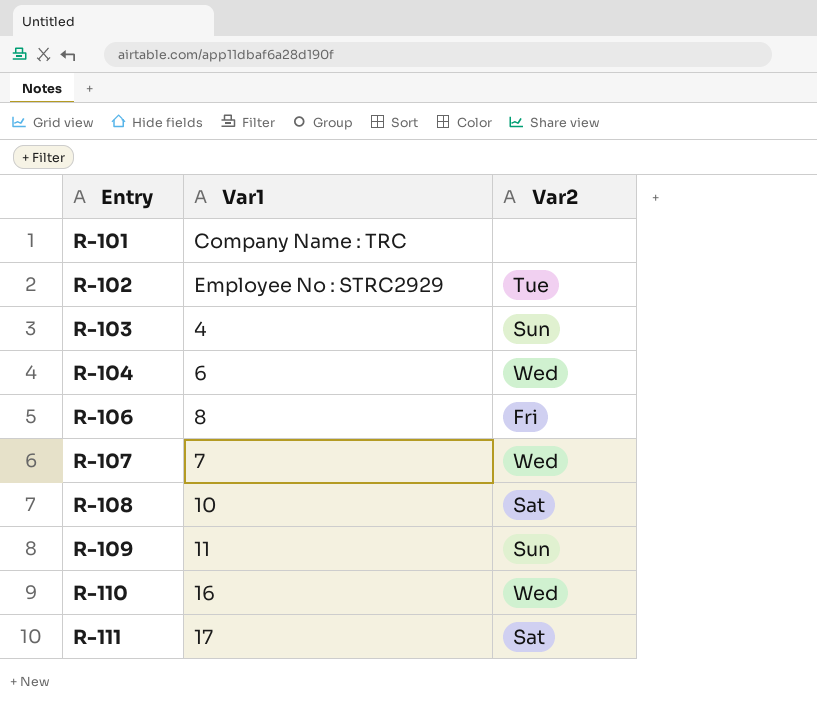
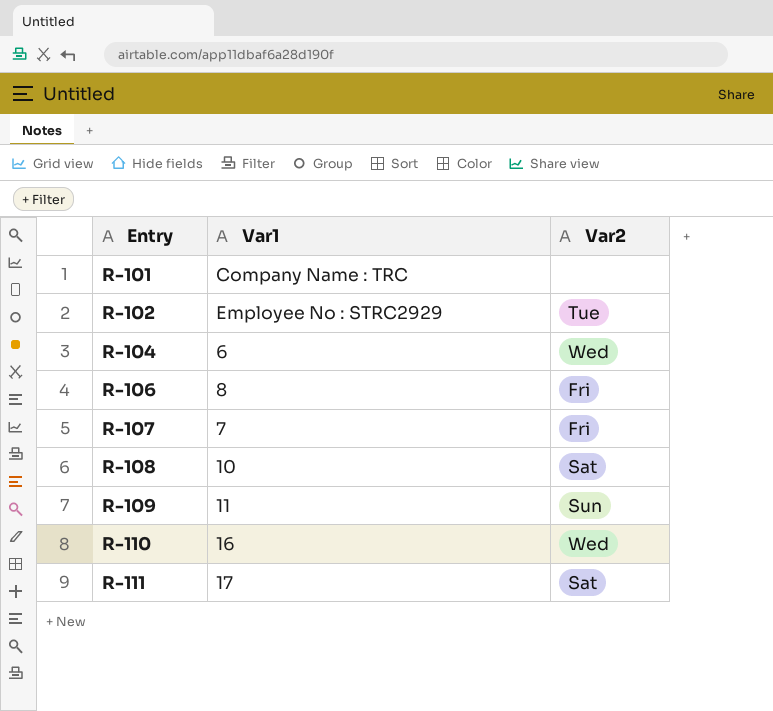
row R-103: 4 | Sun -> none
R-107 | Var2: Wed -> Fri

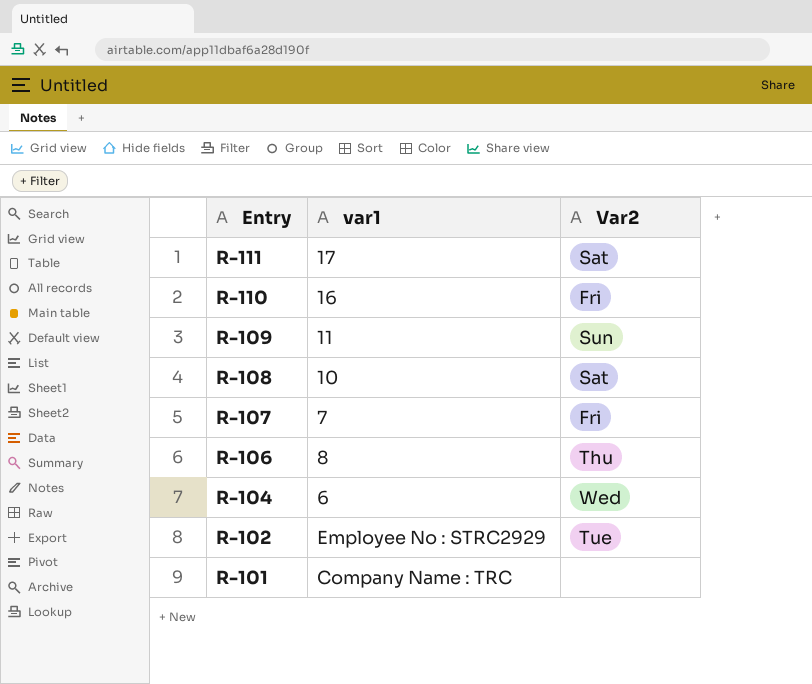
row order: Entry ascending -> Entry descending
column name: Var1 -> var1
R-110 | Var2: Wed -> Fri
R-106 | Var2: Fri -> Thu

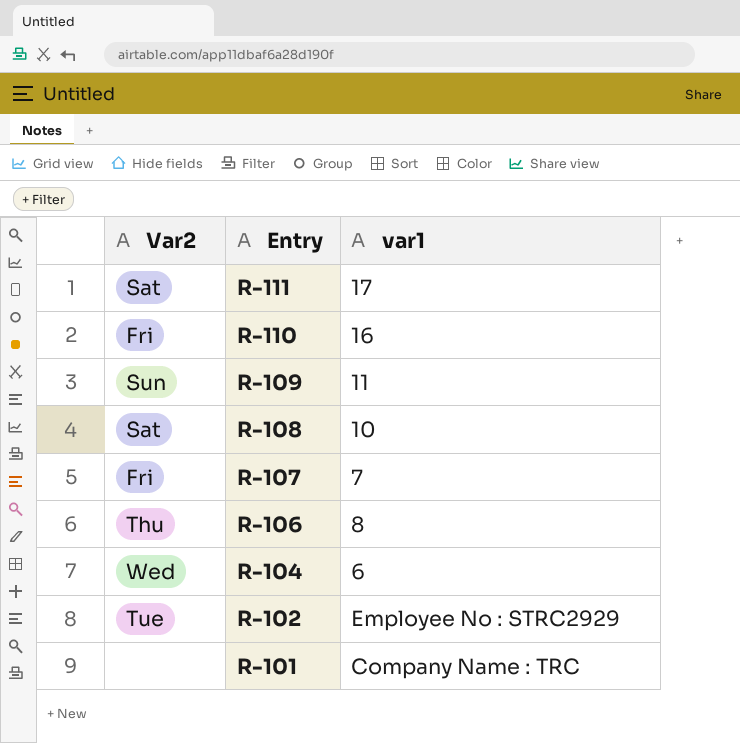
column Var2 | position: 3 -> 1

